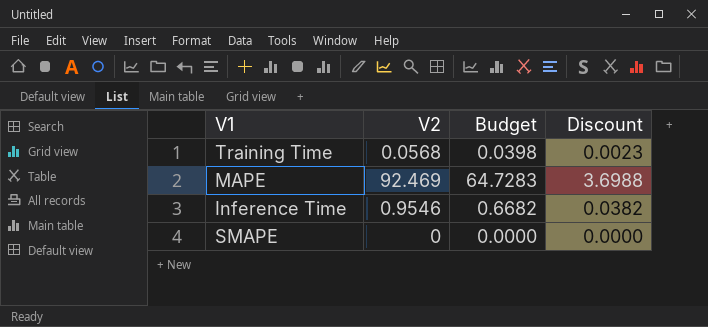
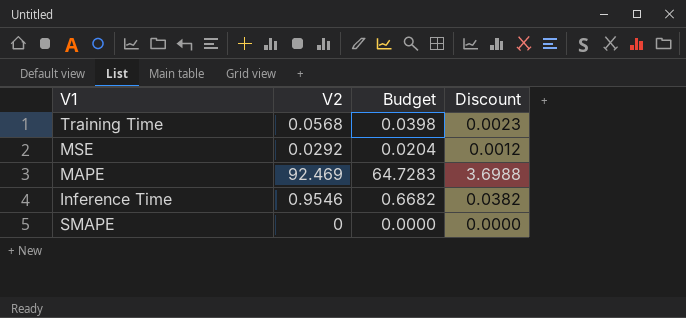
row MSE: none -> 0.0292 | 0.0204 | 0.0012

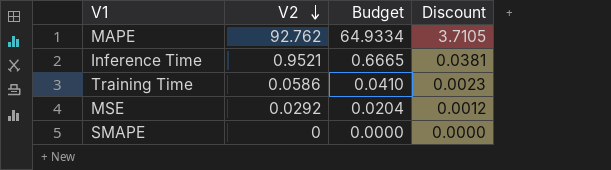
row order: none -> V2 descending
MAPE | V2: 92.469 -> 92.762
MAPE | Budget: 64.7283 -> 64.9334
MAPE | Discount: 3.6988 -> 3.7105
Inference Time | V2: 0.9546 -> 0.9521
Inference Time | Budget: 0.6682 -> 0.6665
Inference Time | Discount: 0.0382 -> 0.0381
Training Time | V2: 0.0568 -> 0.0586
Training Time | Budget: 0.0398 -> 0.0410

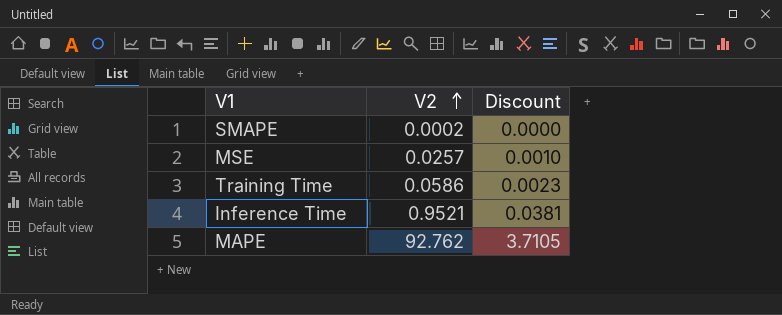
row order: V2 descending -> V2 ascending
column Budget | formula: [V2] * 0.7 -> none
SMAPE | V2: 0 -> 0.0002
MSE | V2: 0.0292 -> 0.0257
MSE | Discount: 0.0012 -> 0.0010

